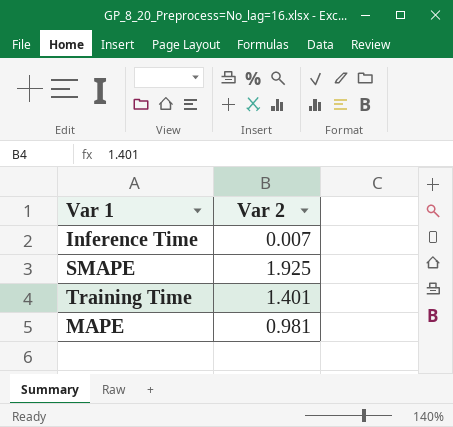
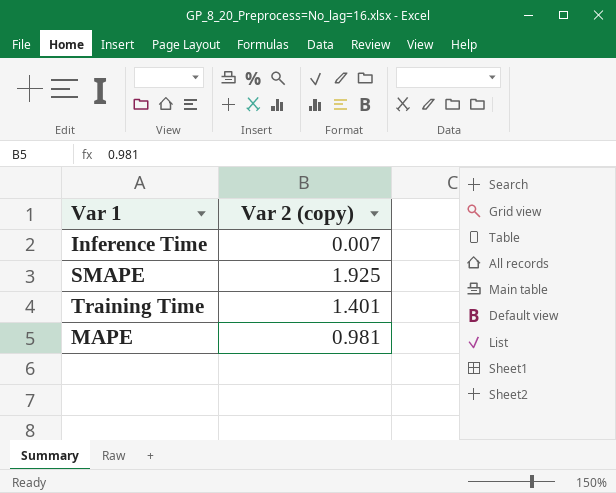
column name: Var 2 -> Var 2 (copy)

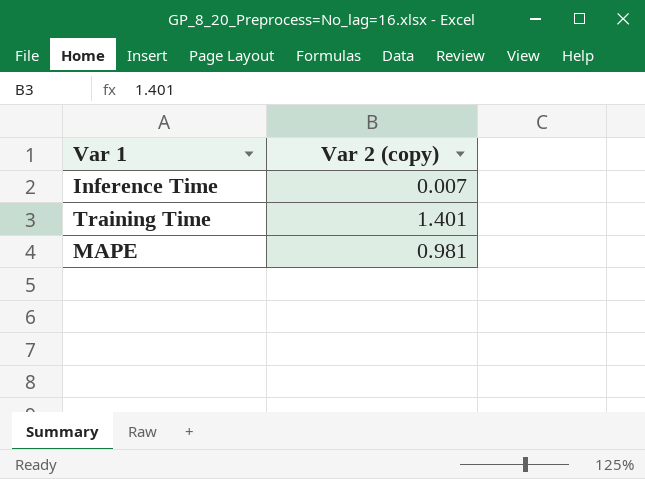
row SMAPE: 1.925 -> none

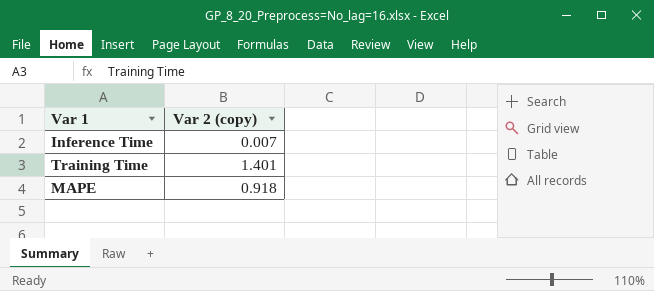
MAPE | Var 2 (copy): 0.981 -> 0.918

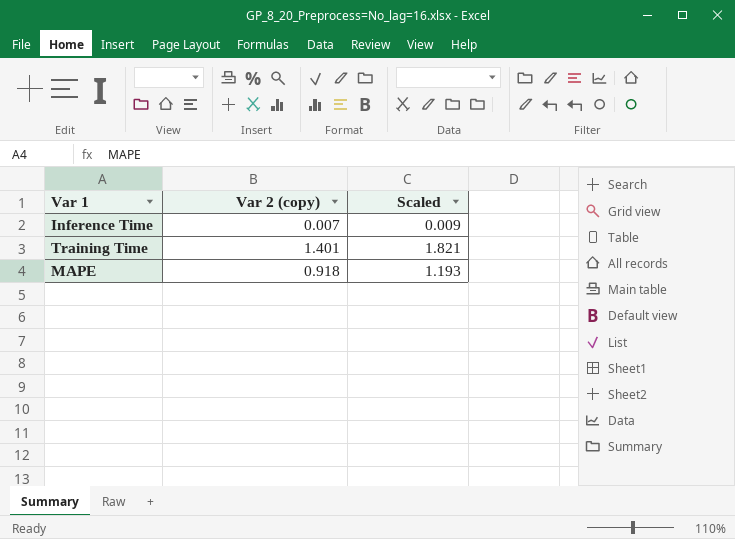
column Scaled | formula: none -> [Var 2 (copy)] * 1.3

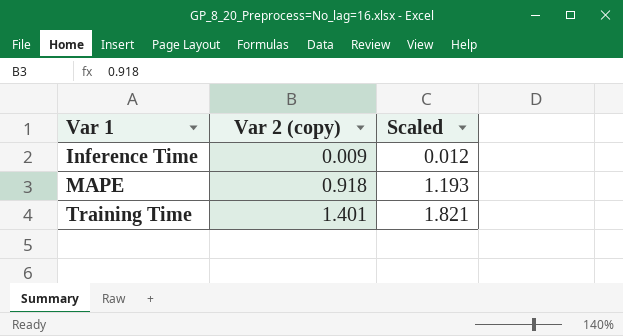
row order: none -> Var 1 ascending
Inference Time | Var 2 (copy): 0.007 -> 0.009
Inference Time | Scaled: 0.009 -> 0.012

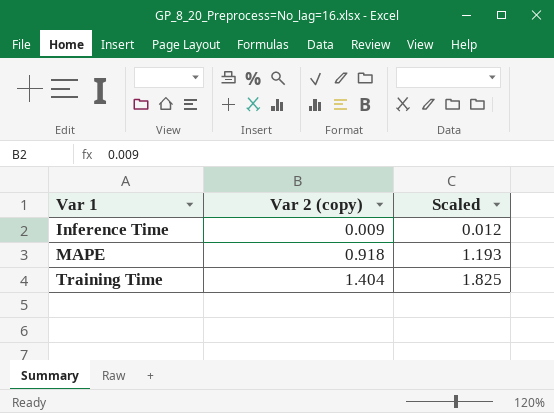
Training Time | Var 2 (copy): 1.401 -> 1.404
Training Time | Scaled: 1.821 -> 1.825

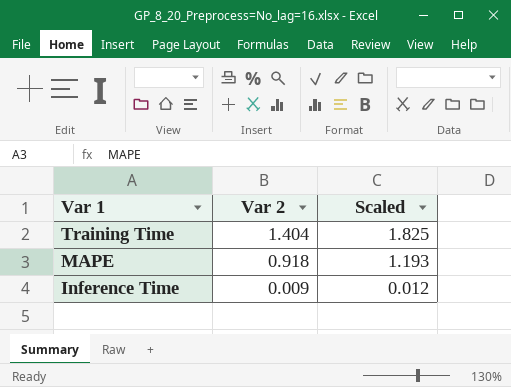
row order: Var 1 ascending -> Var 1 descending
column name: Var 2 (copy) -> Var 2

